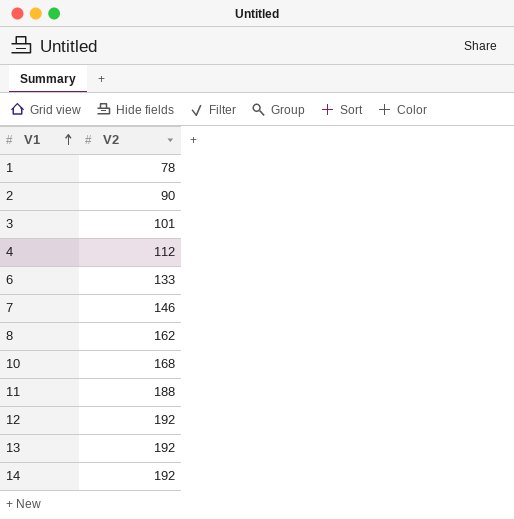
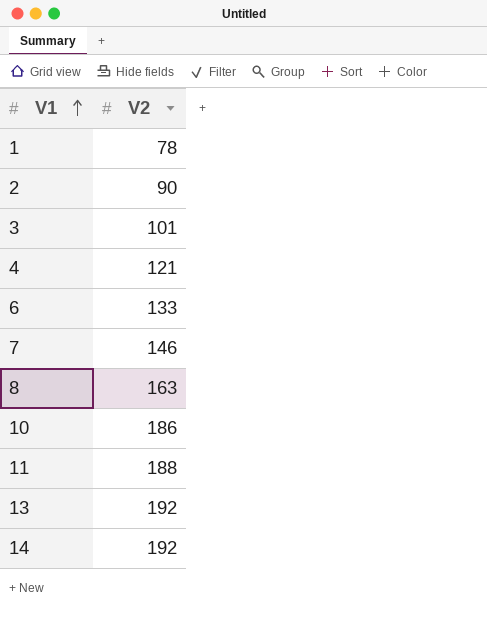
row 12: 192 -> none
4 | V2: 112 -> 121
8 | V2: 162 -> 163
10 | V2: 168 -> 186

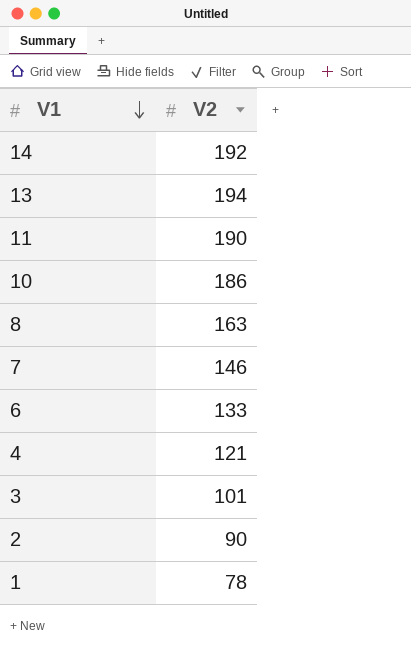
row order: V1 ascending -> V1 descending
13 | V2: 192 -> 194
11 | V2: 188 -> 190

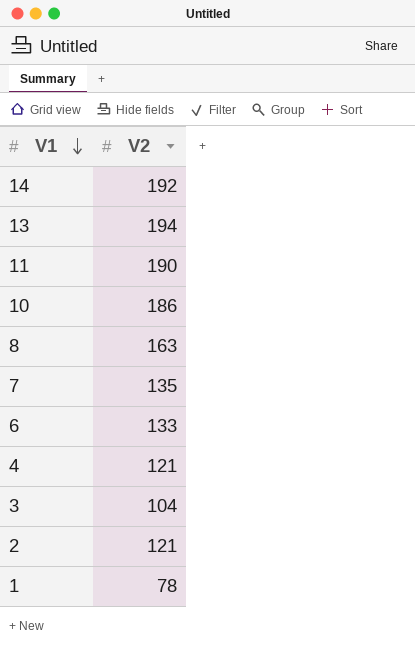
7 | V2: 146 -> 135
3 | V2: 101 -> 104
2 | V2: 90 -> 121

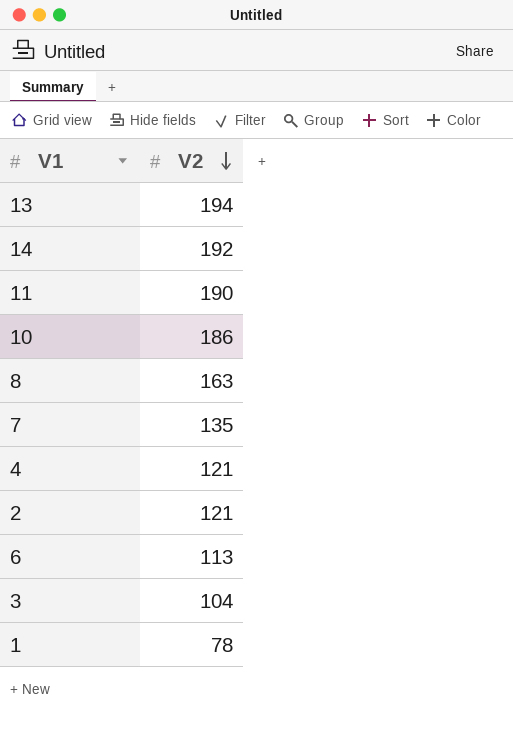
row order: V1 descending -> V2 descending
6 | V2: 133 -> 113

